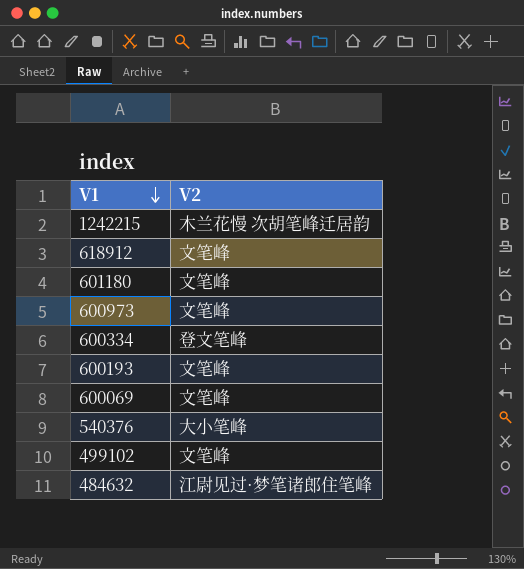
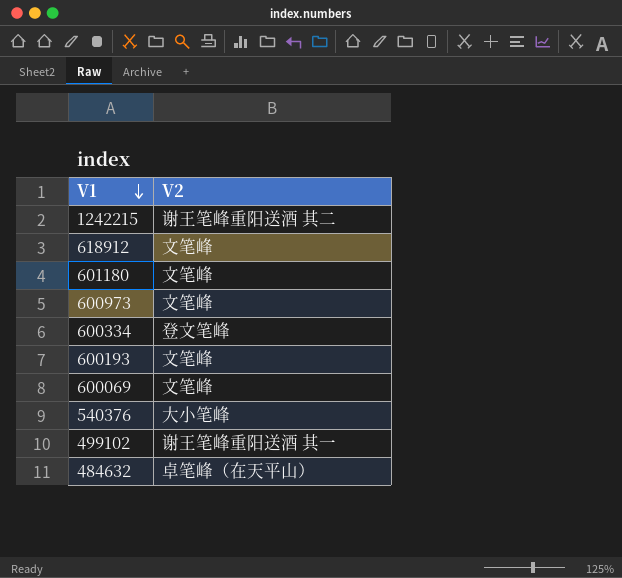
1242215 | V2: 木兰花慢 次胡笔峰迁居韵 -> 谢王笔峰重阳送酒 其二
499102 | V2: 文笔峰 -> 谢王笔峰重阳送酒 其一
484632 | V2: 江尉见过·梦笔诸郎住笔峰 -> 卓笔峰（在天平山）

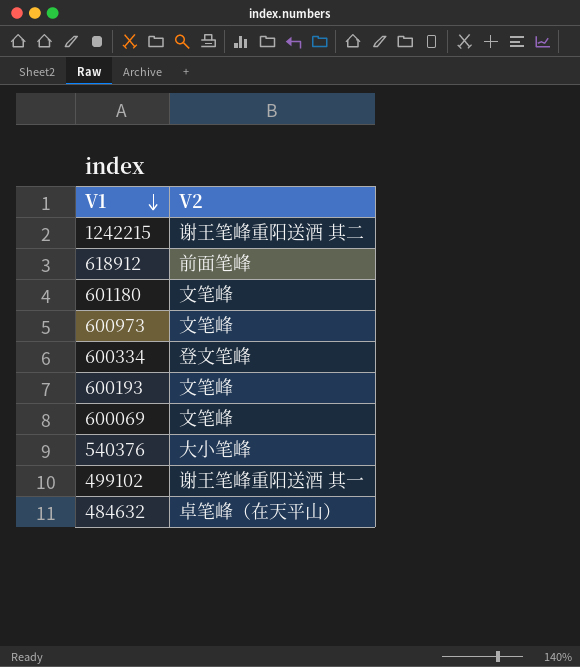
618912 | V2: 文笔峰 -> 前面笔峰

